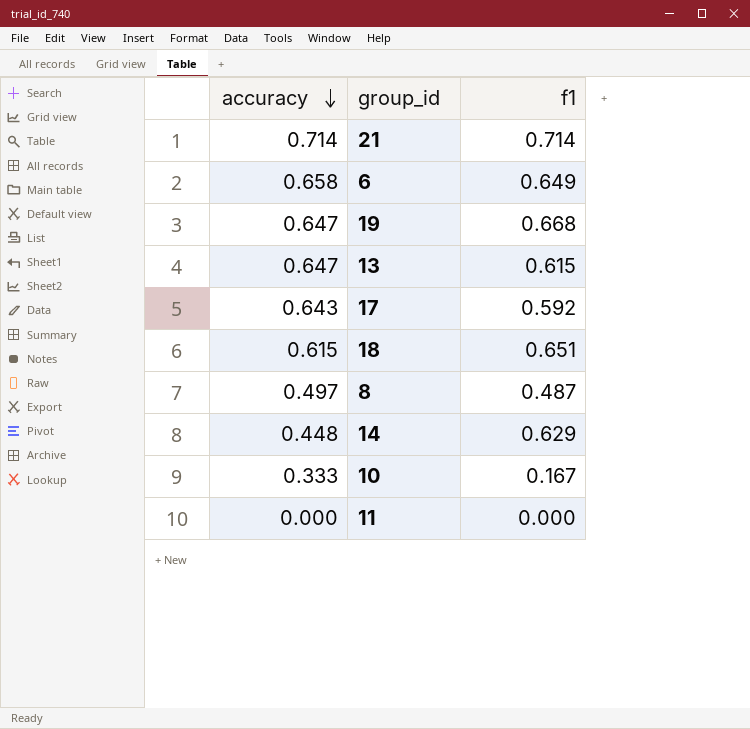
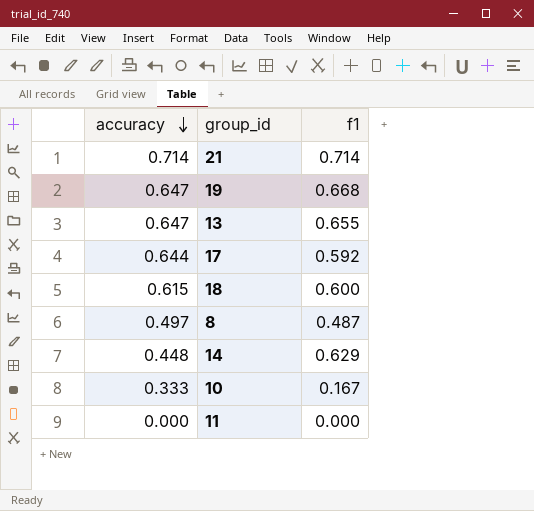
row 6: 0.658 | 0.649 -> none
13 | f1: 0.615 -> 0.655
17 | accuracy: 0.643 -> 0.644
18 | f1: 0.651 -> 0.600

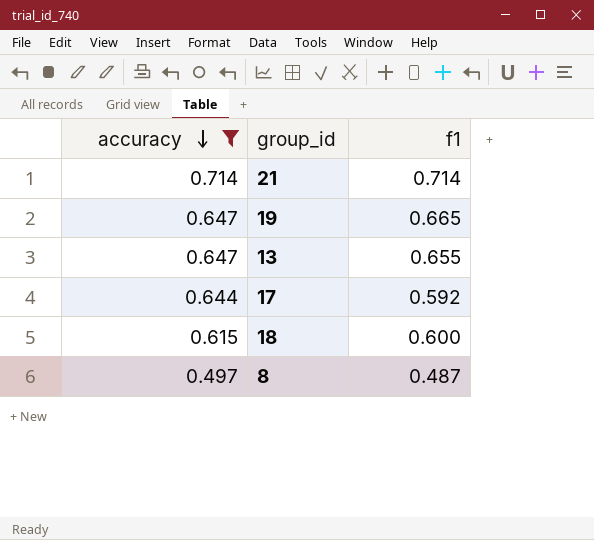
filter: none -> accuracy >= 0.497
19 | f1: 0.668 -> 0.665

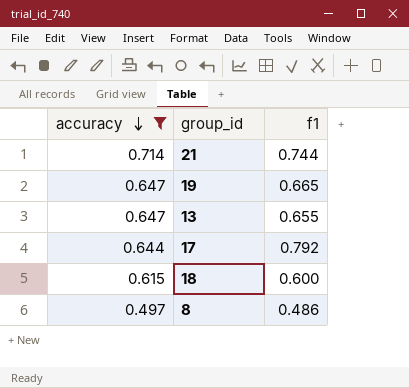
21 | f1: 0.714 -> 0.744
17 | f1: 0.592 -> 0.792
8 | f1: 0.487 -> 0.486

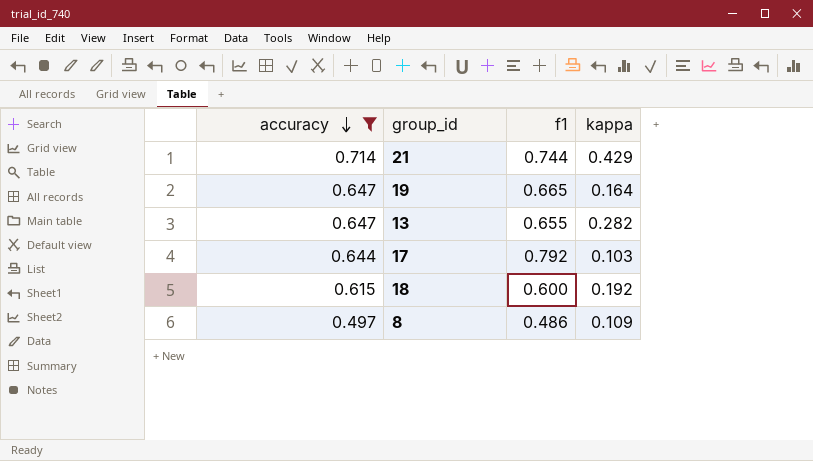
column kappa | position: none -> 4

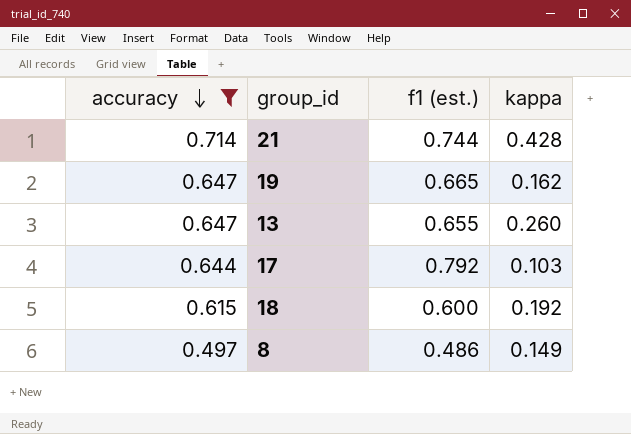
column name: f1 -> f1 (est.)
21 | kappa: 0.429 -> 0.428
19 | kappa: 0.164 -> 0.162
13 | kappa: 0.282 -> 0.260
8 | kappa: 0.109 -> 0.149

